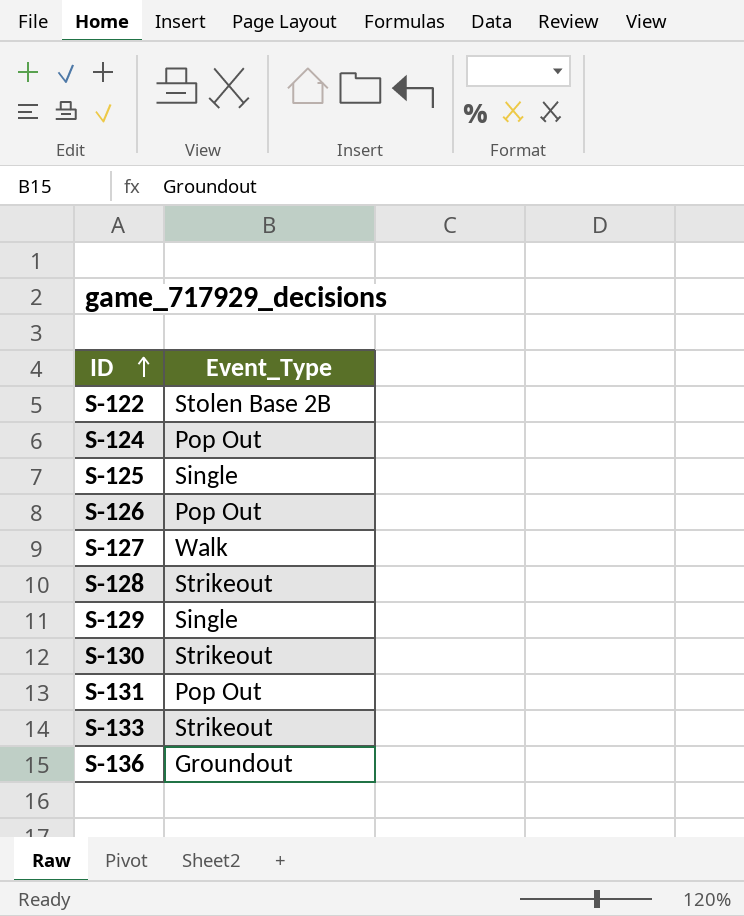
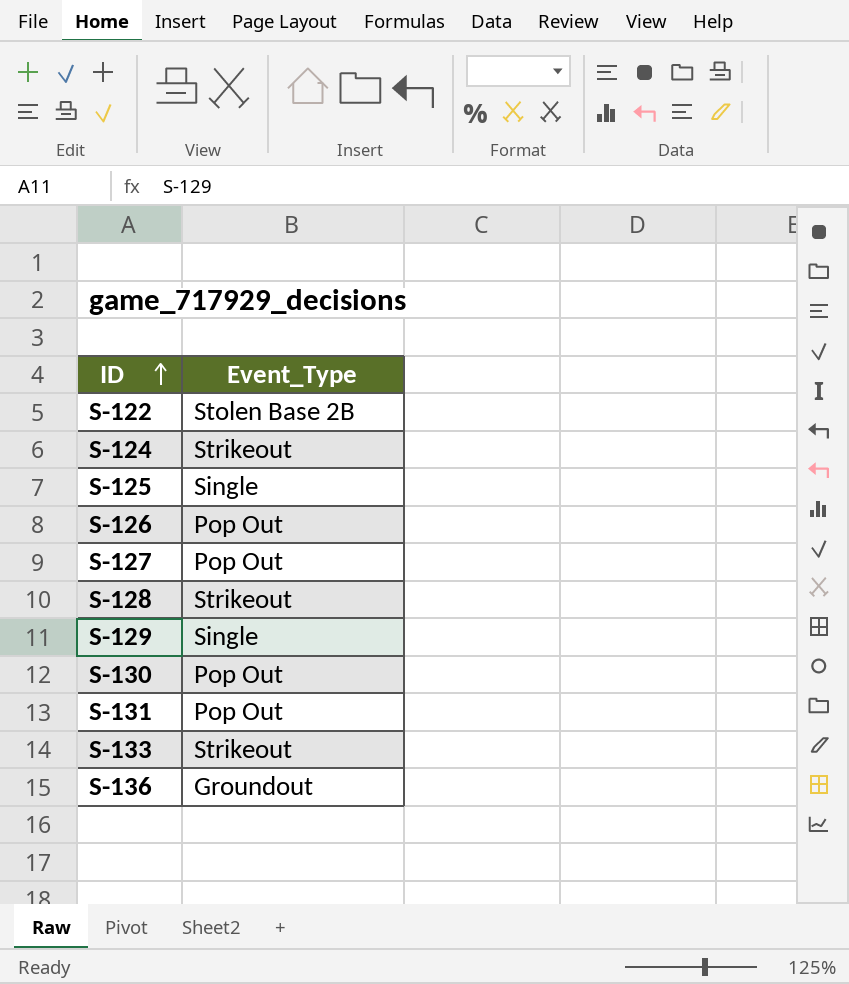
S-124 | Event_Type: Pop Out -> Strikeout
S-127 | Event_Type: Walk -> Pop Out
S-130 | Event_Type: Strikeout -> Pop Out

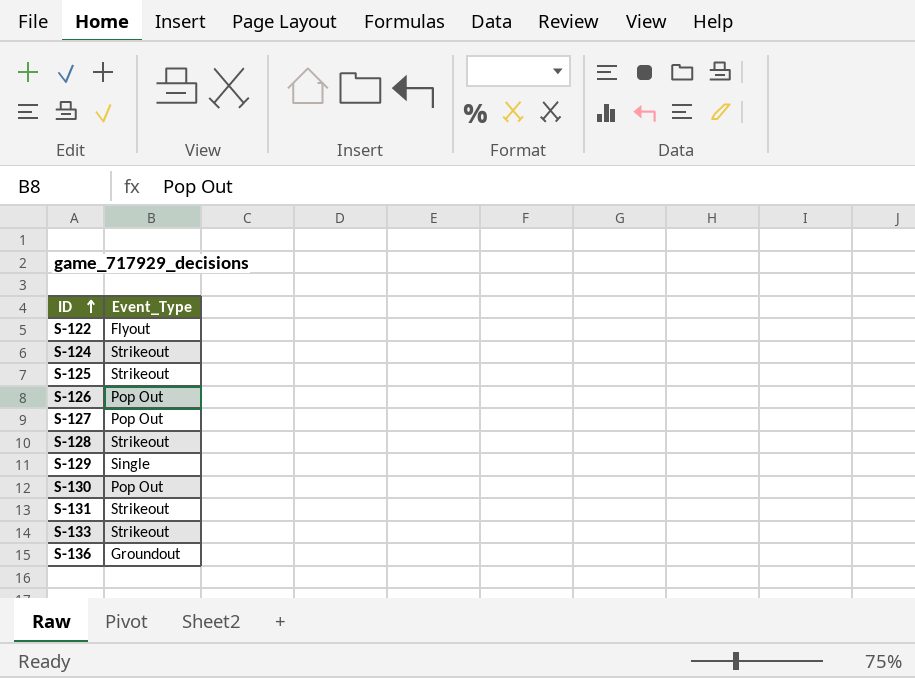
S-122 | Event_Type: Stolen Base 2B -> Flyout
S-125 | Event_Type: Single -> Strikeout
S-131 | Event_Type: Pop Out -> Strikeout

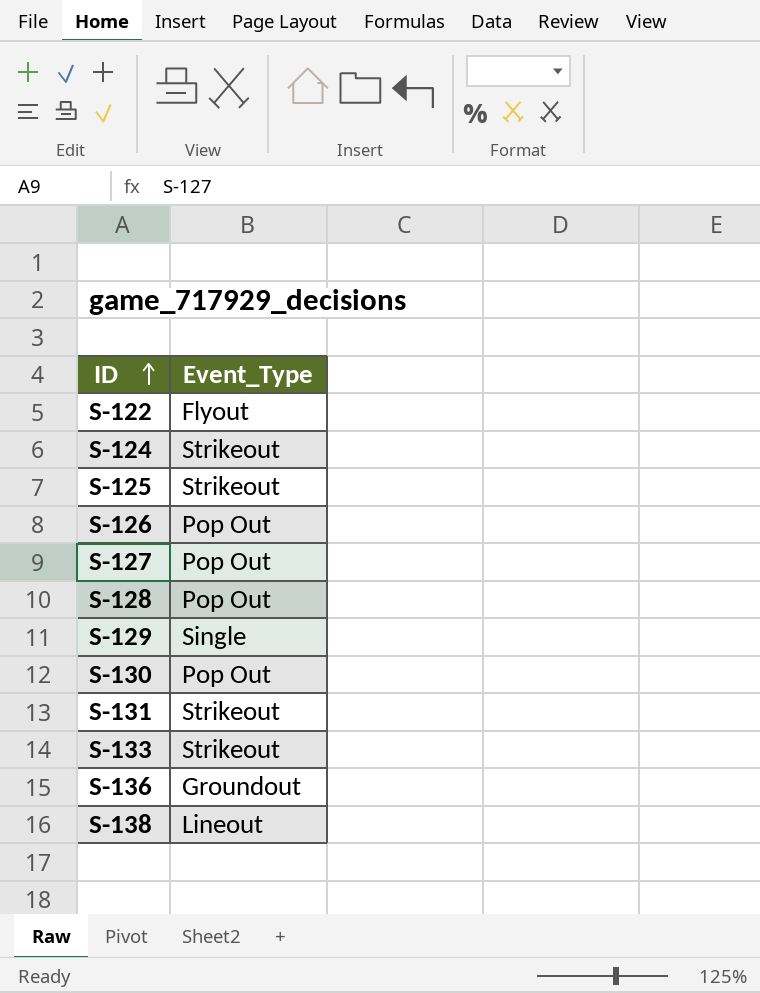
S-128 | Event_Type: Strikeout -> Pop Out
row S-138: none -> Lineout

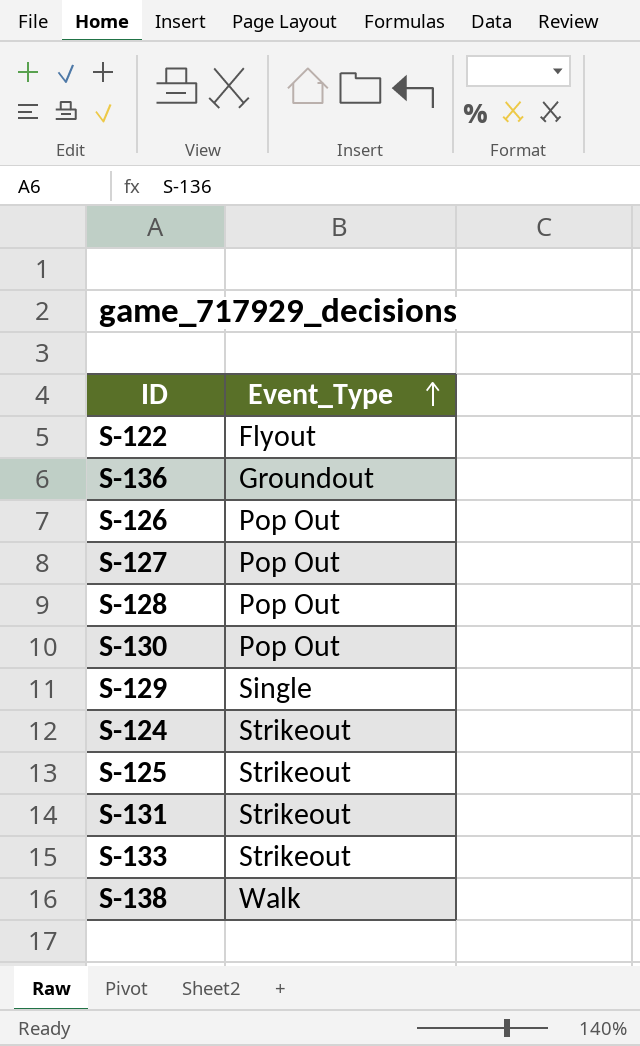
row order: ID ascending -> Event_Type ascending
S-138 | Event_Type: Lineout -> Walk

